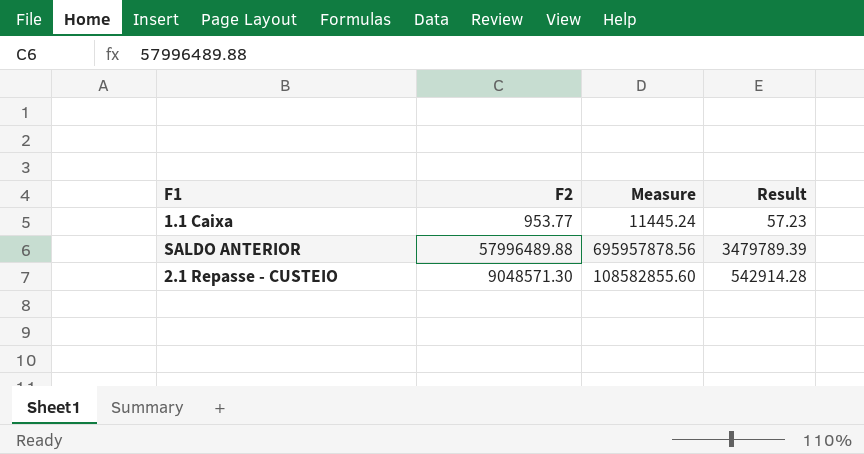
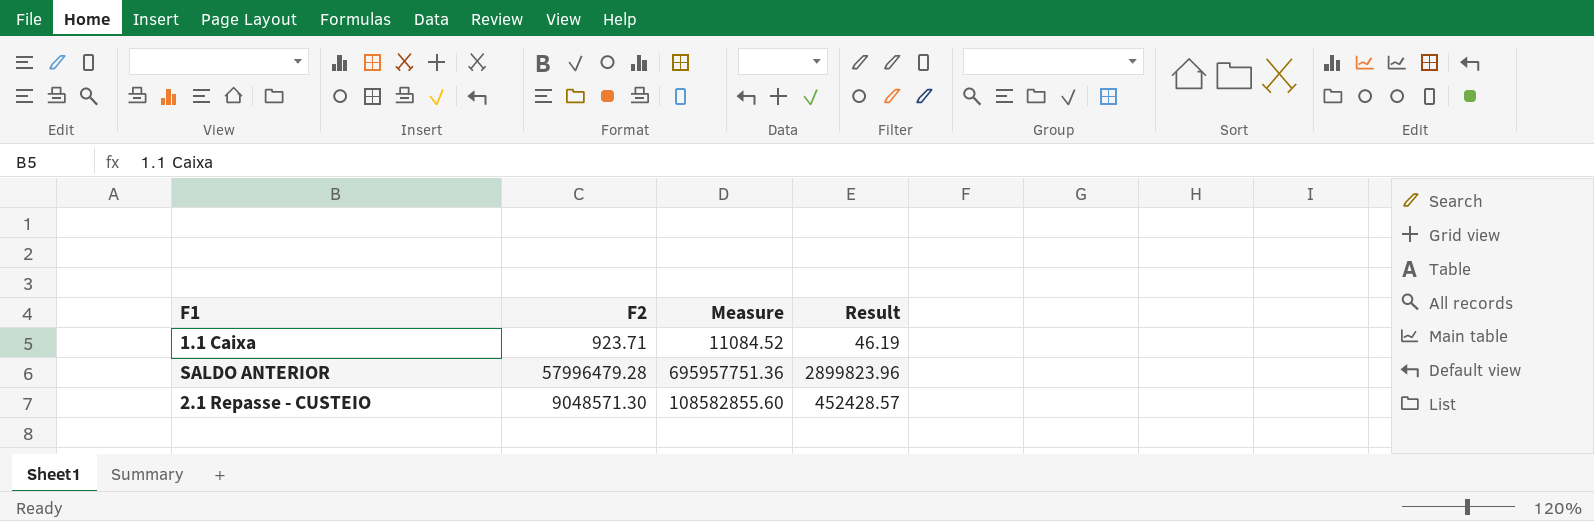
column Result | formula: [F2] * 0.06 -> [F2] * 0.05
1.1 Caixa | F2: 953.77 -> 923.71
1.1 Caixa | Measure: 11445.24 -> 11084.52
SALDO ANTERIOR | F2: 57996489.88 -> 57996479.28
SALDO ANTERIOR | Measure: 695957878.56 -> 695957751.36

